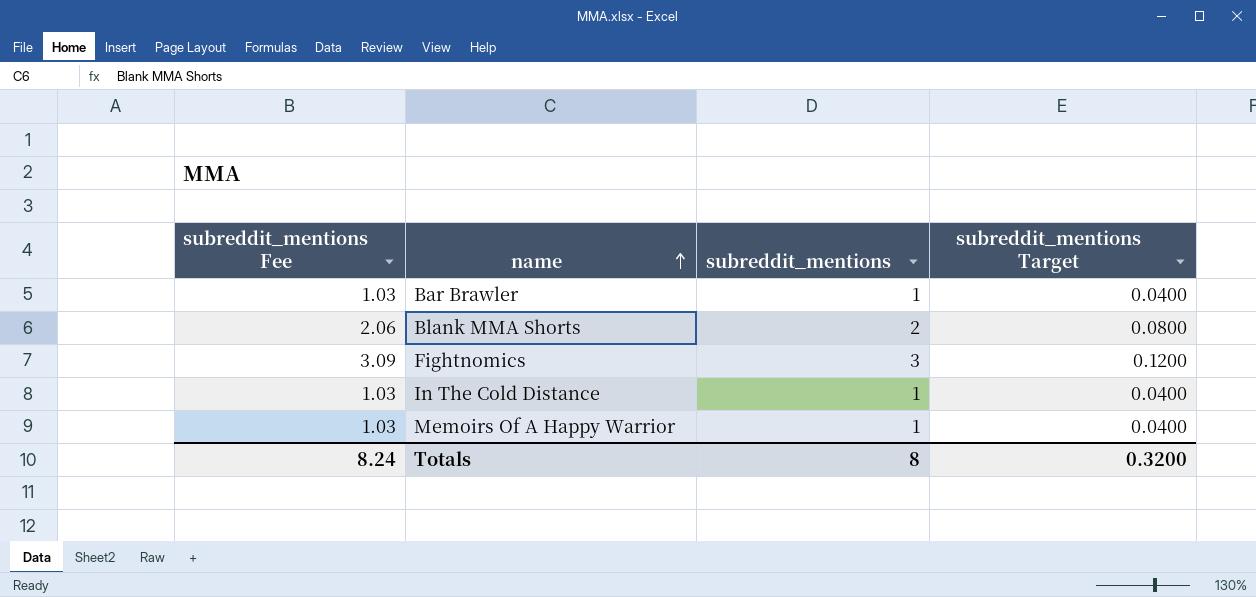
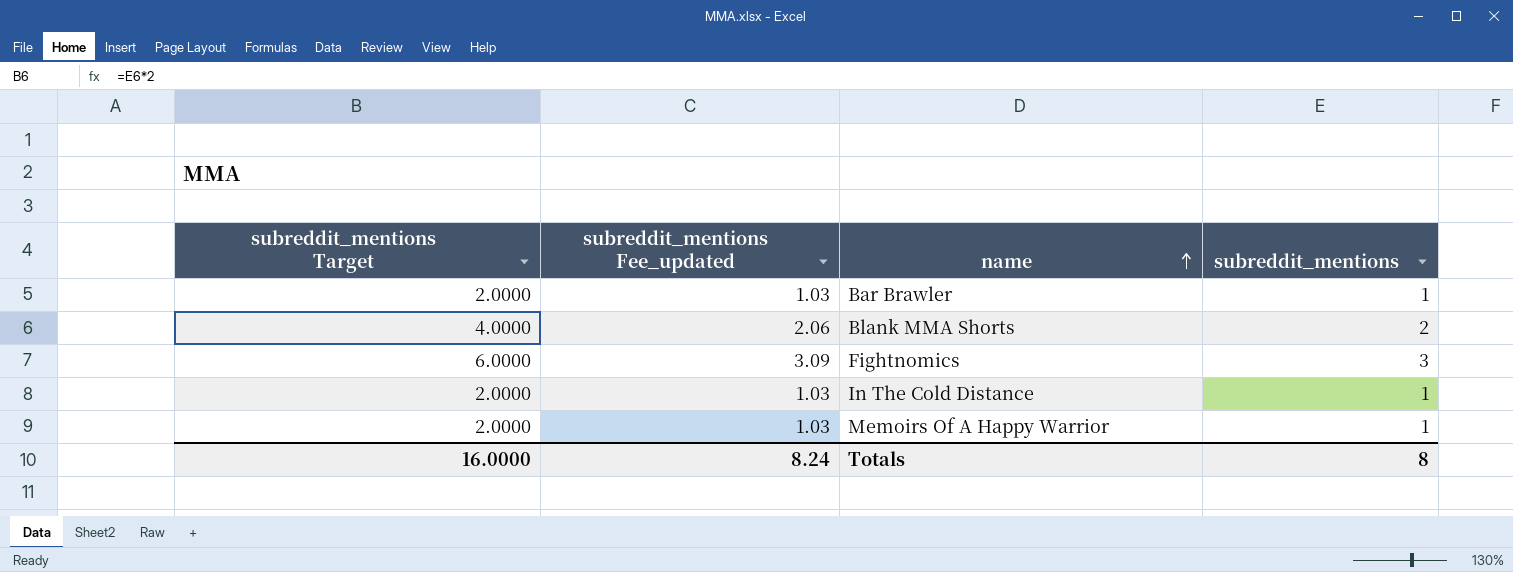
column subreddit_mentions Target | formula: [subreddit_mentions] * 0.04 -> [subreddit_mentions] * 2
column subreddit_mentions Target | position: 4 -> 1
column name: subreddit_mentions Fee -> subreddit_mentions Fee_updated
Totals | subreddit_mentions Target: 0.3200 -> 16.0000

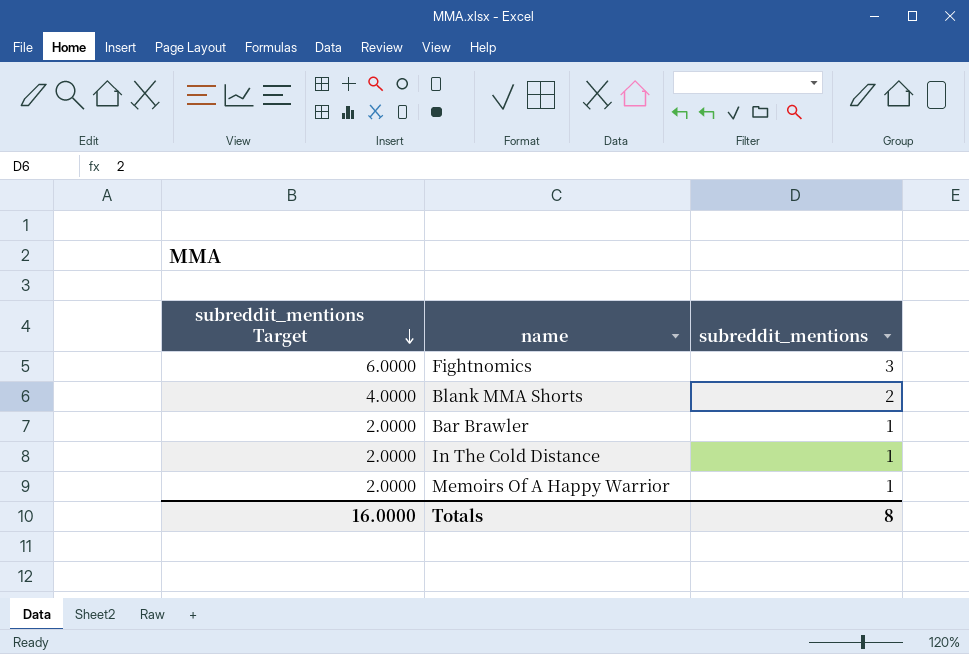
row order: name ascending -> subreddit_mentions Target descending
column subreddit_mentions Fee_updated | formula: [subreddit_mentions] * 1.03 -> none

